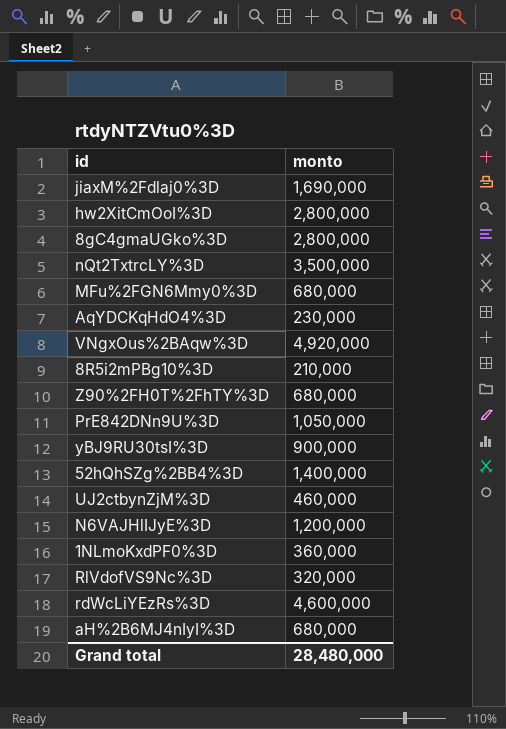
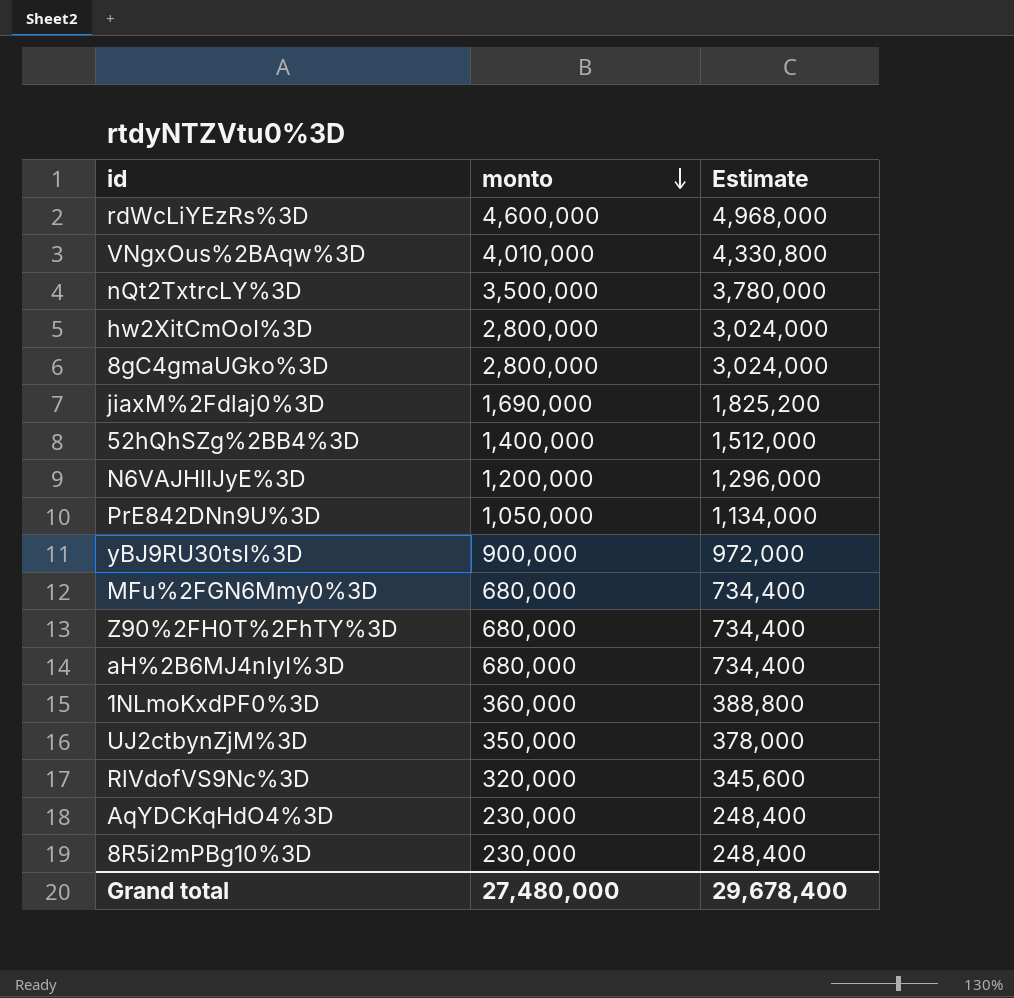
row order: none -> monto descending
column Estimate | formula: none -> [monto] * 1.08
VNgxOus%2BAqw%3D | monto: 4,920,000 -> 4,010,000
UJ2ctbynZjM%3D | monto: 460,000 -> 350,000
8R5i2mPBg10%3D | monto: 210,000 -> 230,000
Grand total | monto: 28,480,000 -> 27,480,000

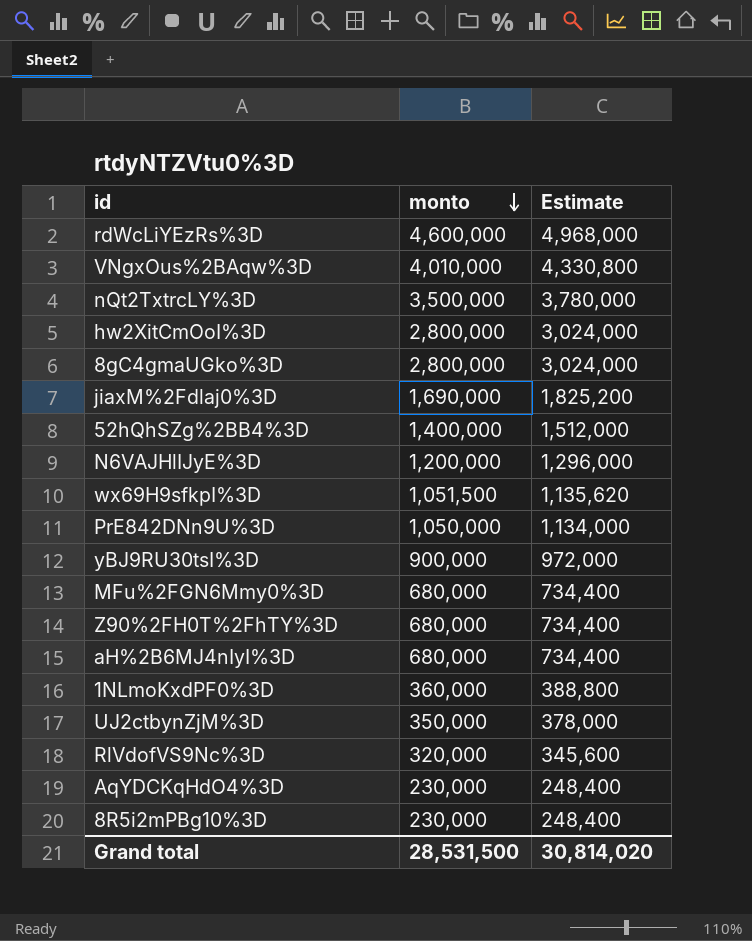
row wx69H9sfkpI%3D: none -> 1,051,500 | 1,135,620
Grand total | monto: 27,480,000 -> 28,531,500
Grand total | Estimate: 29,678,400 -> 30,814,020

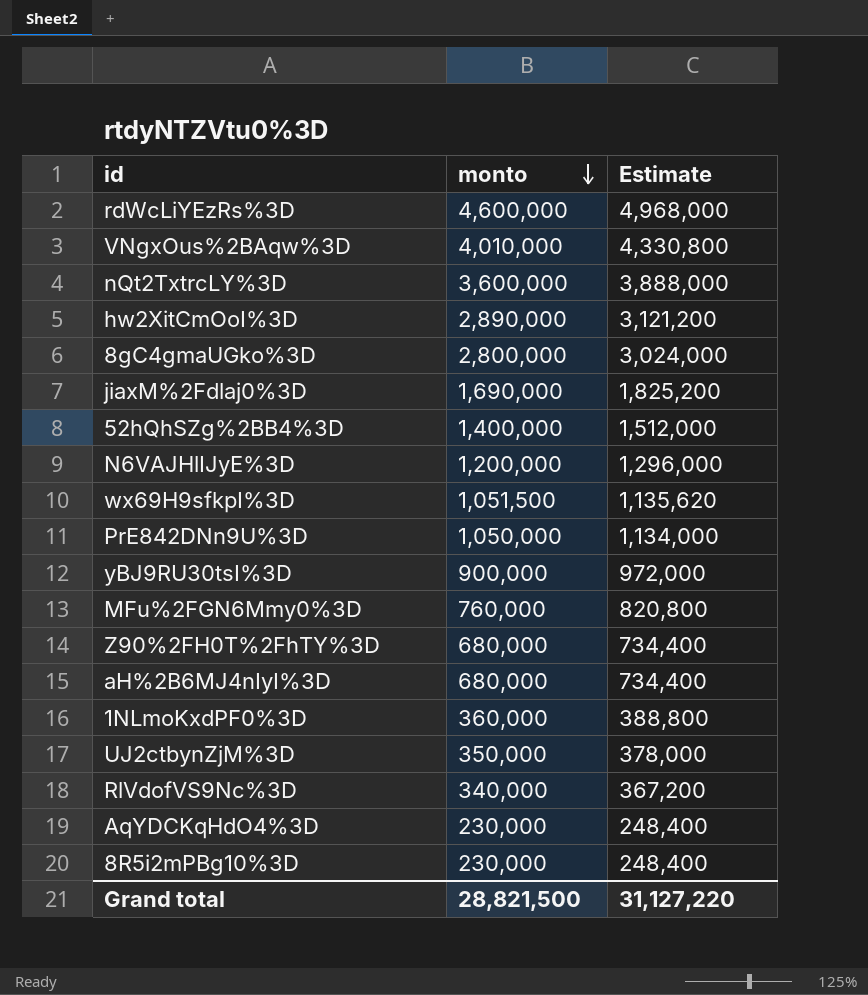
nQt2TxtrcLY%3D | monto: 3,500,000 -> 3,600,000
nQt2TxtrcLY%3D | Estimate: 3,780,000 -> 3,888,000
hw2XitCmOoI%3D | monto: 2,800,000 -> 2,890,000
hw2XitCmOoI%3D | Estimate: 3,024,000 -> 3,121,200
MFu%2FGN6Mmy0%3D | monto: 680,000 -> 760,000
MFu%2FGN6Mmy0%3D | Estimate: 734,400 -> 820,800
RlVdofVS9Nc%3D | monto: 320,000 -> 340,000
RlVdofVS9Nc%3D | Estimate: 345,600 -> 367,200
Grand total | monto: 28,531,500 -> 28,821,500
Grand total | Estimate: 30,814,020 -> 31,127,220

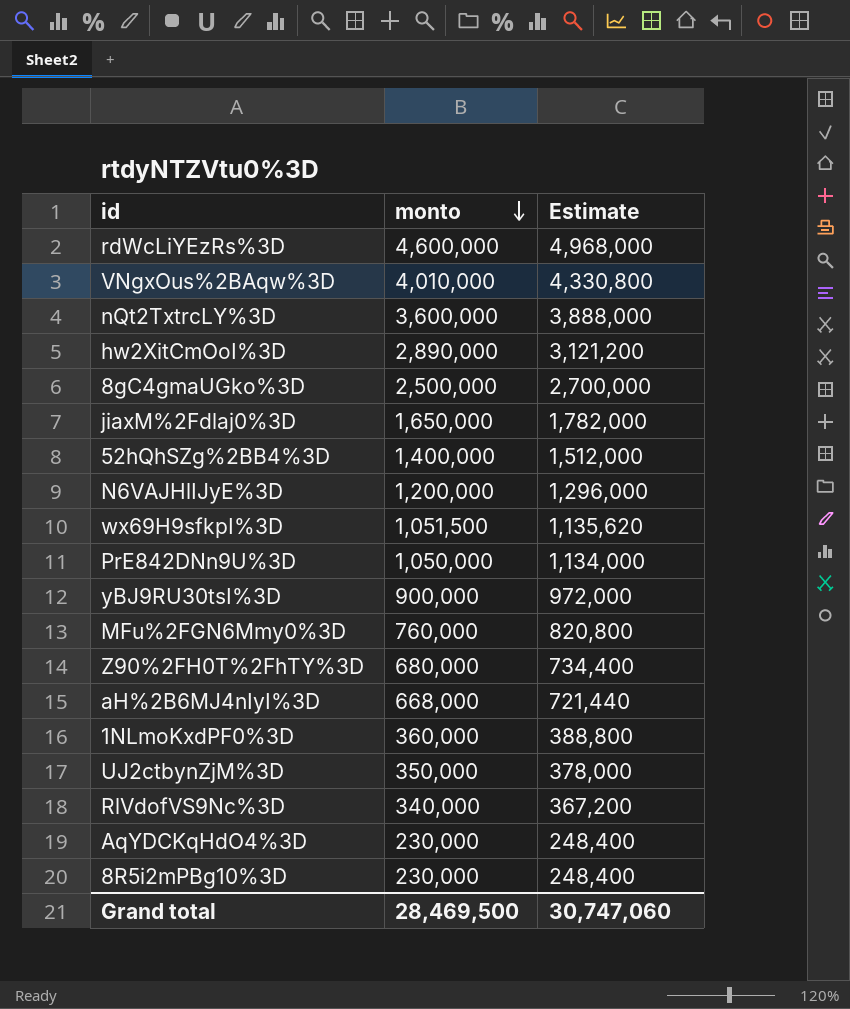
8gC4gmaUGko%3D | monto: 2,800,000 -> 2,500,000
8gC4gmaUGko%3D | Estimate: 3,024,000 -> 2,700,000
jiaxM%2Fdlaj0%3D | monto: 1,690,000 -> 1,650,000
jiaxM%2Fdlaj0%3D | Estimate: 1,825,200 -> 1,782,000
aH%2B6MJ4nIyI%3D | monto: 680,000 -> 668,000
aH%2B6MJ4nIyI%3D | Estimate: 734,400 -> 721,440
Grand total | monto: 28,821,500 -> 28,469,500
Grand total | Estimate: 31,127,220 -> 30,747,060

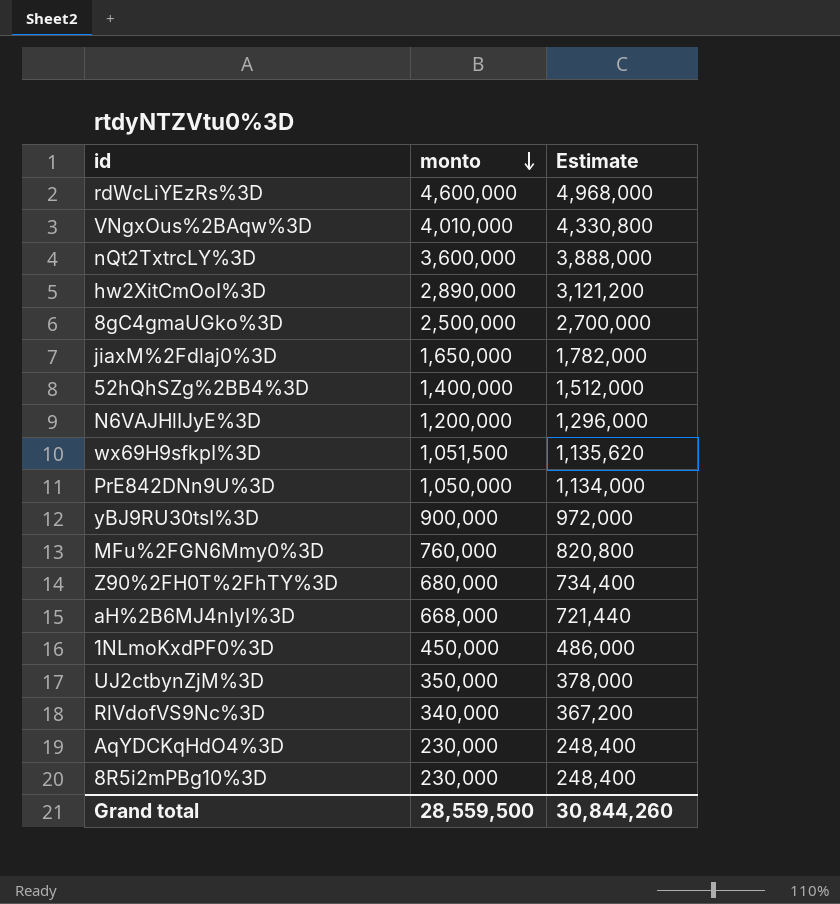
1NLmoKxdPF0%3D | monto: 360,000 -> 450,000
1NLmoKxdPF0%3D | Estimate: 388,800 -> 486,000
Grand total | monto: 28,469,500 -> 28,559,500
Grand total | Estimate: 30,747,060 -> 30,844,260

